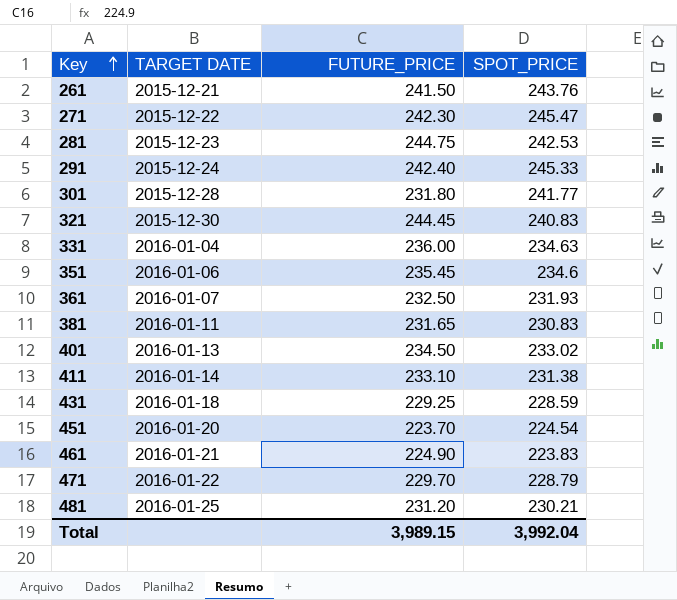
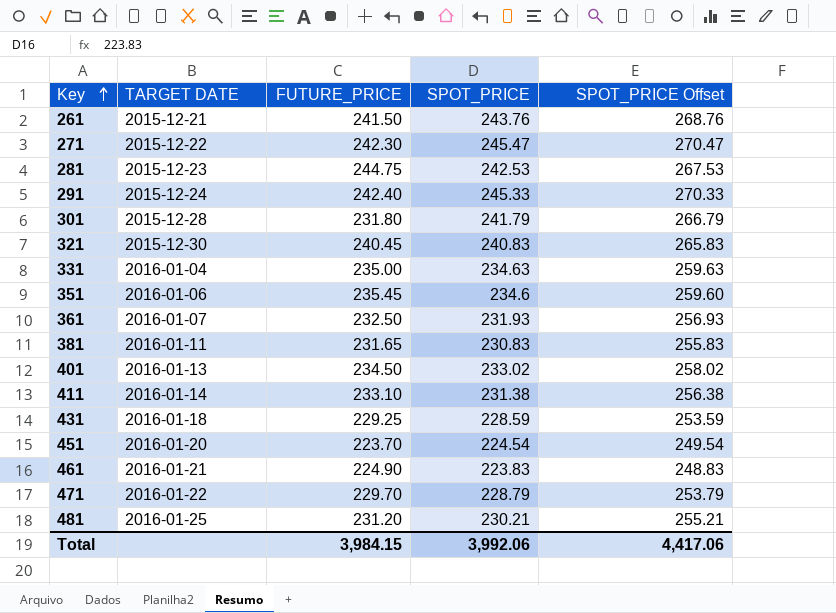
column SPOT_PRICE Offset | formula: none -> [SPOT_PRICE] + 25
301 | SPOT_PRICE: 241.77 -> 241.79
321 | FUTURE_PRICE: 244.45 -> 240.45
331 | FUTURE_PRICE: 236.00 -> 235.00
Total | FUTURE_PRICE: 3,989.15 -> 3,984.15
Total | SPOT_PRICE: 3,992.04 -> 3,992.06

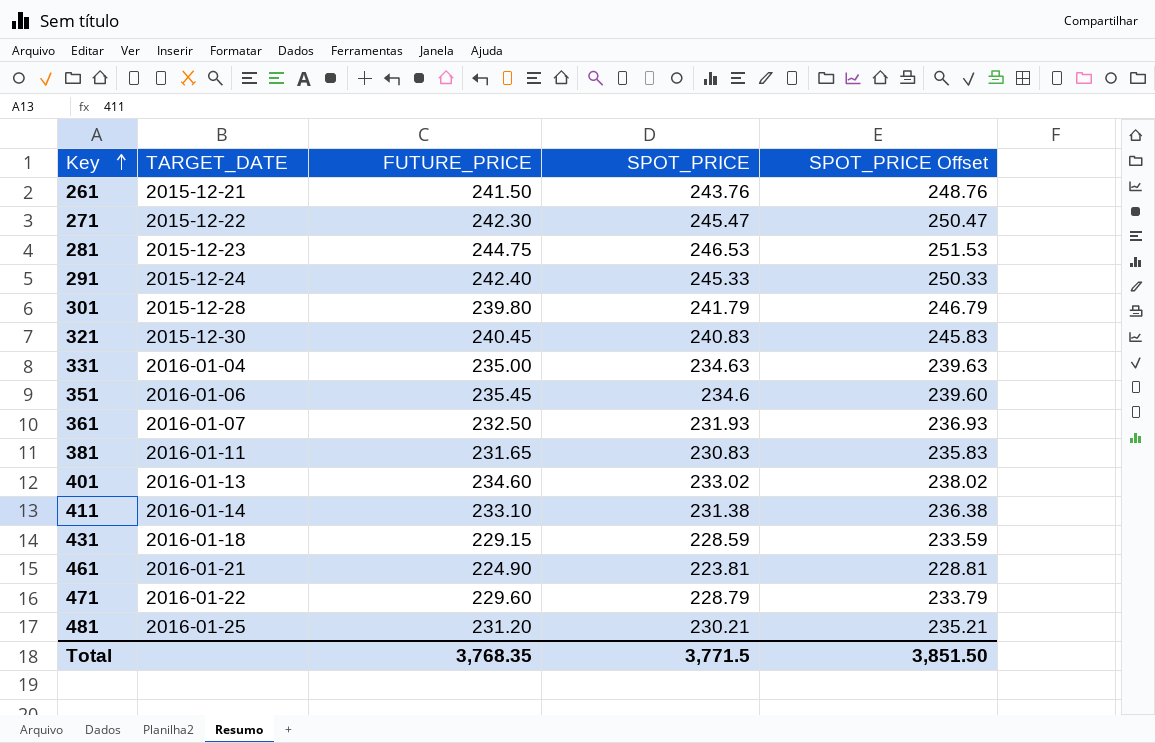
column name: TARGET DATE -> TARGET_DATE
column SPOT_PRICE Offset | formula: [SPOT_PRICE] + 25 -> [SPOT_PRICE] + 5
row 451: 2016-01-20 | 223.70 | 224.54 | 249.54 -> none
281 | SPOT_PRICE: 242.53 -> 246.53
301 | FUTURE_PRICE: 231.80 -> 239.80
401 | FUTURE_PRICE: 234.50 -> 234.60
431 | FUTURE_PRICE: 229.25 -> 229.15
461 | SPOT_PRICE: 223.83 -> 223.81
471 | FUTURE_PRICE: 229.70 -> 229.60
Total | FUTURE_PRICE: 3,984.15 -> 3,768.35
Total | SPOT_PRICE: 3,992.06 -> 3,771.5
Total | SPOT_PRICE Offset: 4,417.06 -> 3,851.50

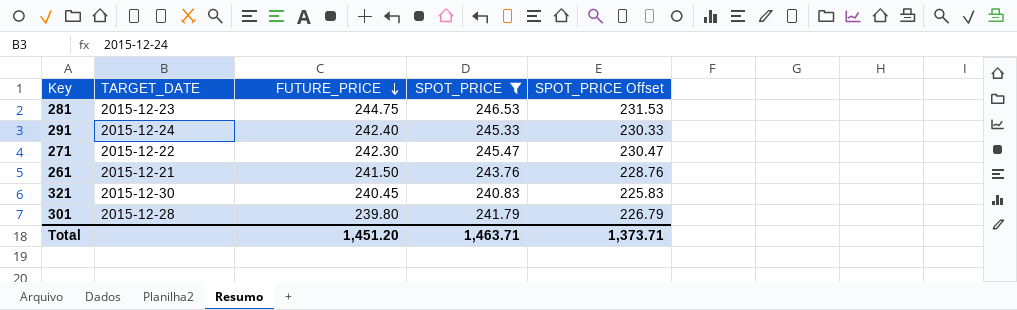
filter: none -> SPOT_PRICE >= 240.83
row order: Key ascending -> FUTURE_PRICE descending
column SPOT_PRICE Offset | formula: [SPOT_PRICE] + 5 -> [SPOT_PRICE] - 15
Total | FUTURE_PRICE: 3,768.35 -> 1,451.20
Total | SPOT_PRICE: 3,771.5 -> 1,463.71
Total | SPOT_PRICE Offset: 3,851.50 -> 1,373.71

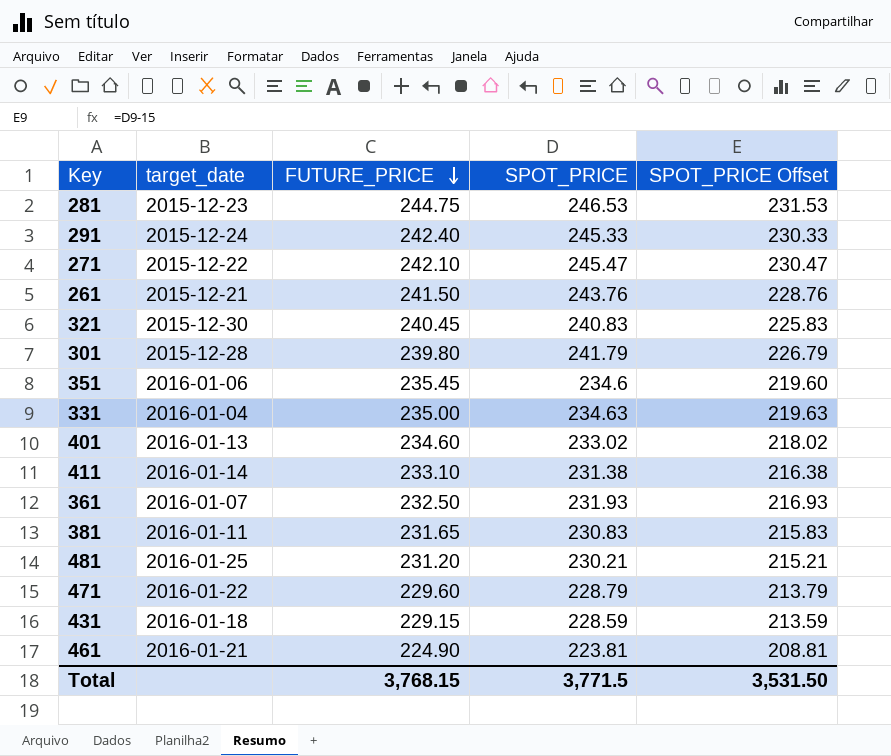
filter: SPOT_PRICE >= 240.83 -> none
column name: TARGET_DATE -> target_date
271 | FUTURE_PRICE: 242.30 -> 242.10
Total | FUTURE_PRICE: 1,451.20 -> 3,768.15
Total | SPOT_PRICE: 1,463.71 -> 3,771.5
Total | SPOT_PRICE Offset: 1,373.71 -> 3,531.50

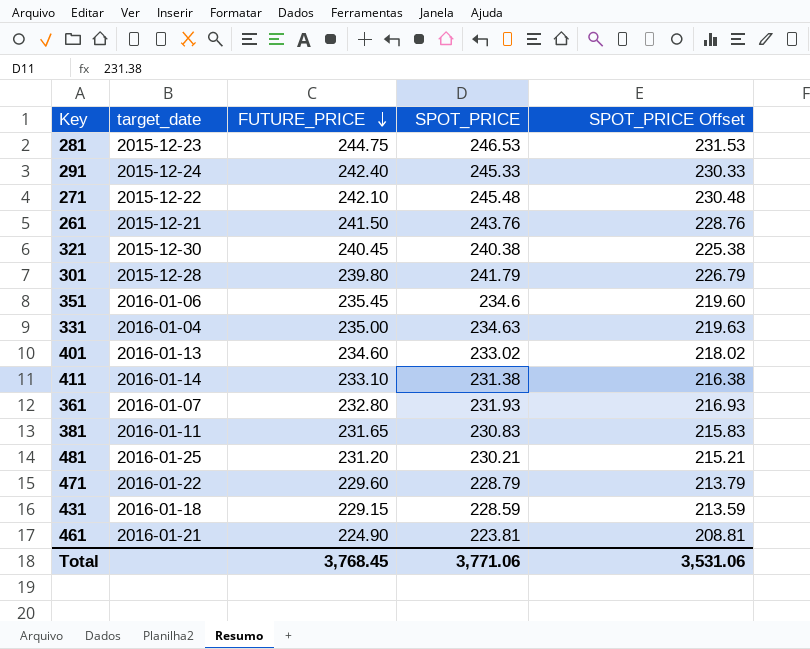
271 | SPOT_PRICE: 245.47 -> 245.48
271 | SPOT_PRICE Offset: 230.47 -> 230.48
321 | SPOT_PRICE: 240.83 -> 240.38
321 | SPOT_PRICE Offset: 225.83 -> 225.38
361 | FUTURE_PRICE: 232.50 -> 232.80
Total | FUTURE_PRICE: 3,768.15 -> 3,768.45
Total | SPOT_PRICE: 3,771.5 -> 3,771.06
Total | SPOT_PRICE Offset: 3,531.50 -> 3,531.06

